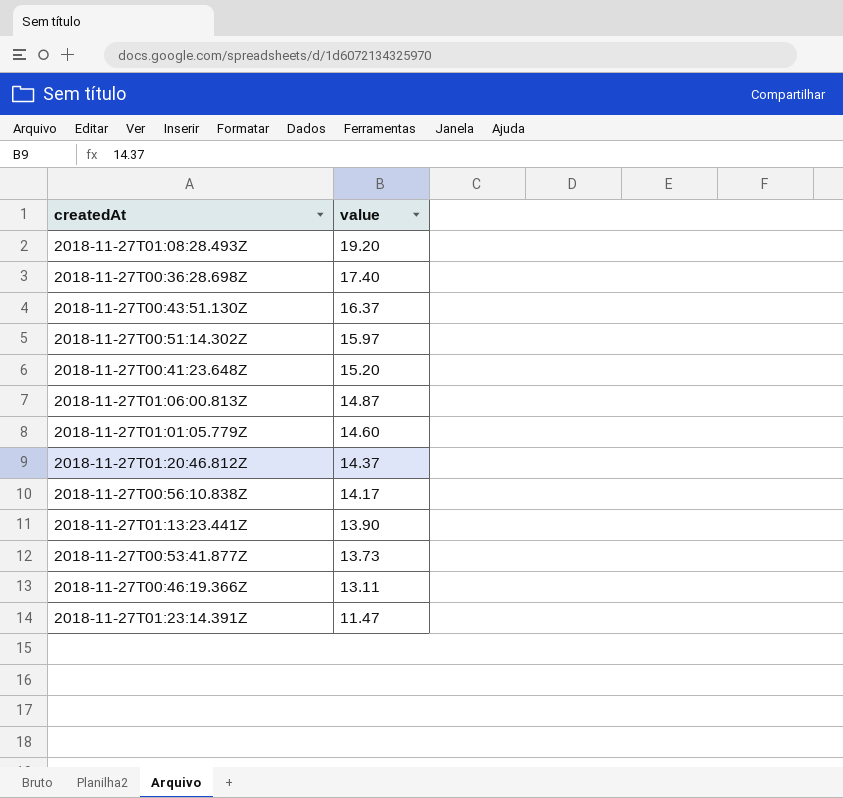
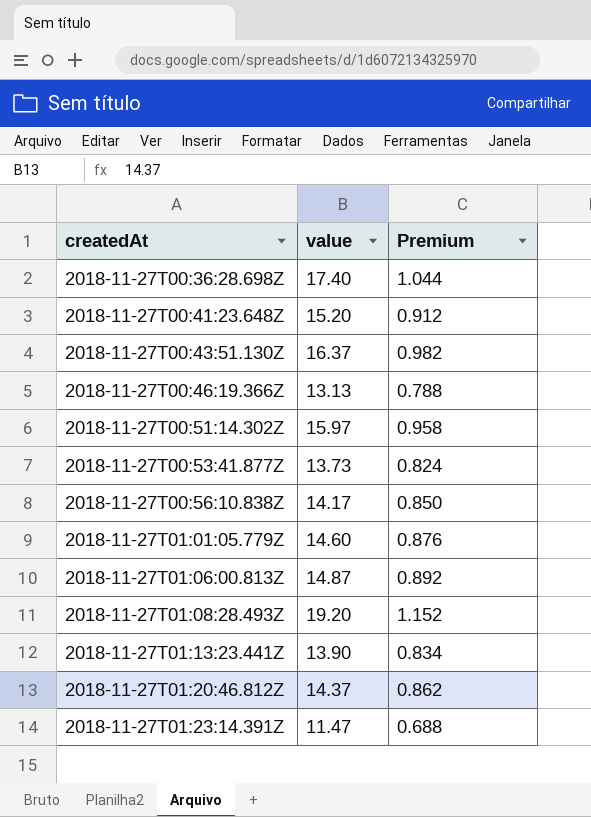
row order: value descending -> createdAt ascending
column Premium | formula: none -> [value] * 0.06
2018-11-27T00:46:19.366Z | value: 13.11 -> 13.13

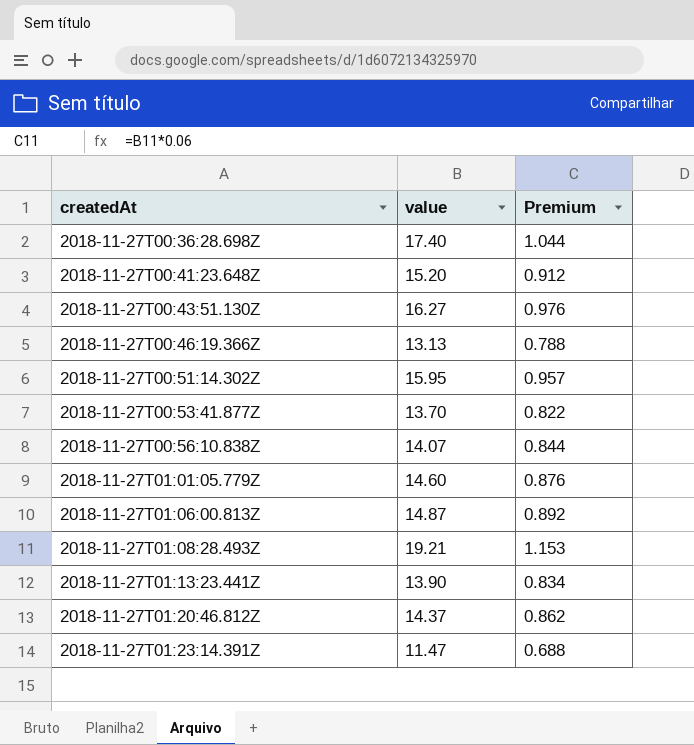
2018-11-27T00:43:51.130Z | value: 16.37 -> 16.27
2018-11-27T00:43:51.130Z | Premium: 0.982 -> 0.976
2018-11-27T00:51:14.302Z | value: 15.97 -> 15.95
2018-11-27T00:51:14.302Z | Premium: 0.958 -> 0.957
2018-11-27T00:53:41.877Z | value: 13.73 -> 13.70
2018-11-27T00:53:41.877Z | Premium: 0.824 -> 0.822
2018-11-27T00:56:10.838Z | value: 14.17 -> 14.07
2018-11-27T00:56:10.838Z | Premium: 0.850 -> 0.844
2018-11-27T01:08:28.493Z | value: 19.20 -> 19.21
2018-11-27T01:08:28.493Z | Premium: 1.152 -> 1.153

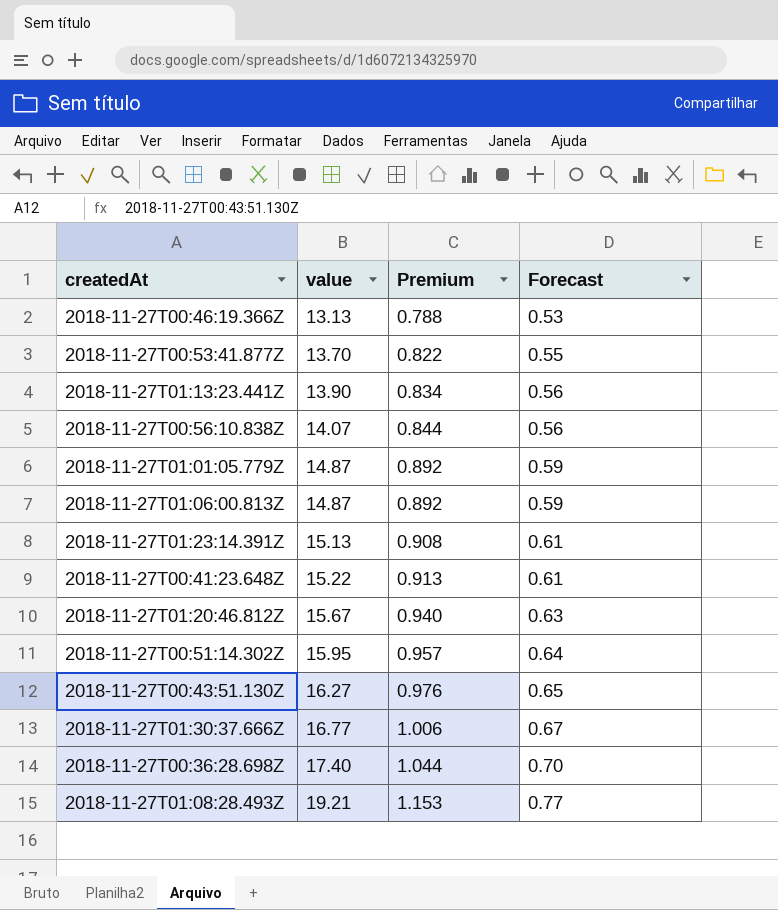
row order: createdAt ascending -> value ascending
column Forecast | formula: none -> [value] * 0.04
2018-11-27T01:01:05.779Z | value: 14.60 -> 14.87
2018-11-27T01:01:05.779Z | Premium: 0.876 -> 0.892
2018-11-27T01:23:14.391Z | value: 11.47 -> 15.13
2018-11-27T01:23:14.391Z | Premium: 0.688 -> 0.908
2018-11-27T00:41:23.648Z | value: 15.20 -> 15.22
2018-11-27T00:41:23.648Z | Premium: 0.912 -> 0.913
2018-11-27T01:20:46.812Z | value: 14.37 -> 15.67
2018-11-27T01:20:46.812Z | Premium: 0.862 -> 0.940
row 2018-11-27T01:30:37.666Z: none -> 16.77 | 1.006 | 0.67

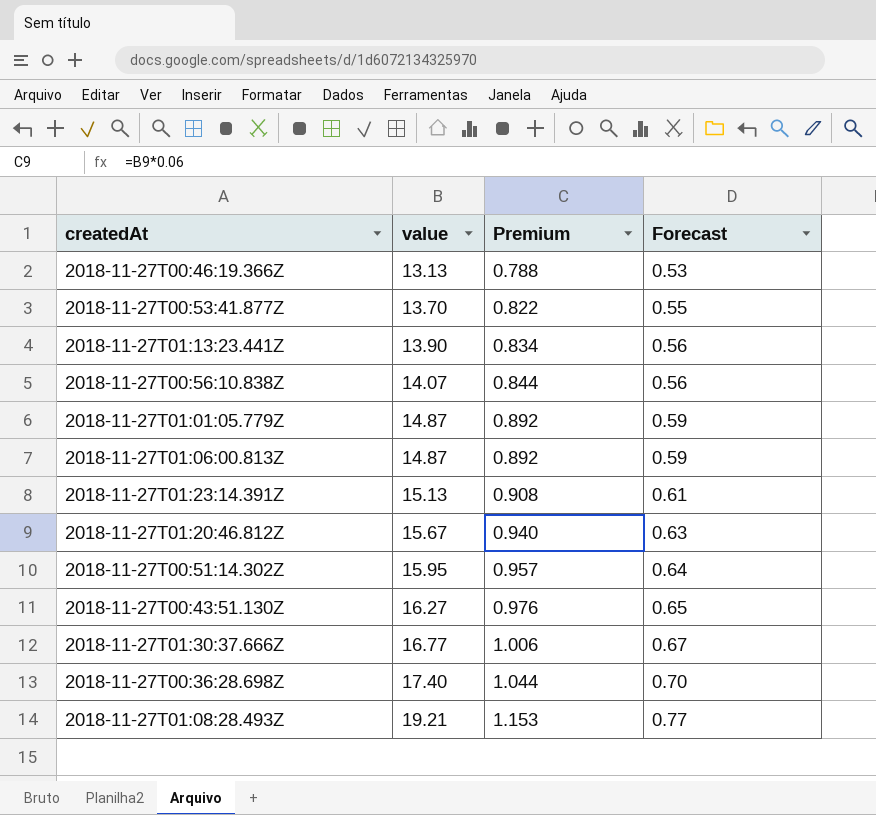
row 2018-11-27T00:41:23.648Z: 15.22 | 0.913 | 0.61 -> none

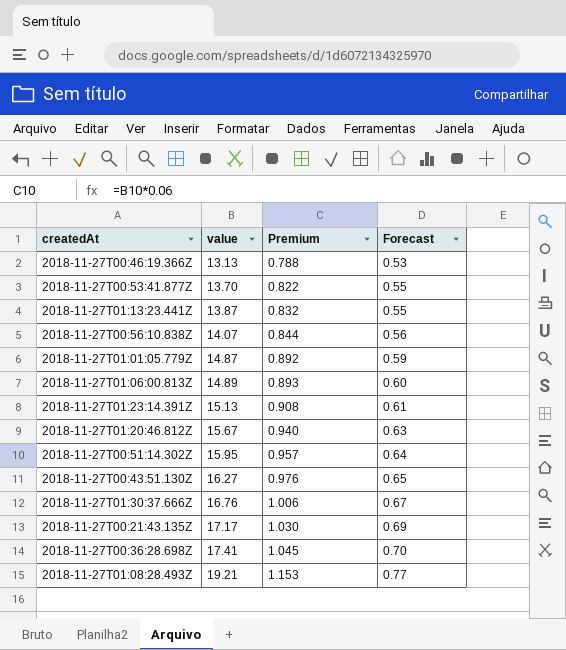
2018-11-27T01:13:23.441Z | value: 13.90 -> 13.87
2018-11-27T01:13:23.441Z | Premium: 0.834 -> 0.832
2018-11-27T01:13:23.441Z | Forecast: 0.56 -> 0.55
2018-11-27T01:06:00.813Z | value: 14.87 -> 14.89
2018-11-27T01:06:00.813Z | Premium: 0.892 -> 0.893
2018-11-27T01:06:00.813Z | Forecast: 0.59 -> 0.60
2018-11-27T01:30:37.666Z | value: 16.77 -> 16.76
row 2018-11-27T00:21:43.135Z: none -> 17.17 | 1.030 | 0.69
2018-11-27T00:36:28.698Z | value: 17.40 -> 17.41
2018-11-27T00:36:28.698Z | Premium: 1.044 -> 1.045

